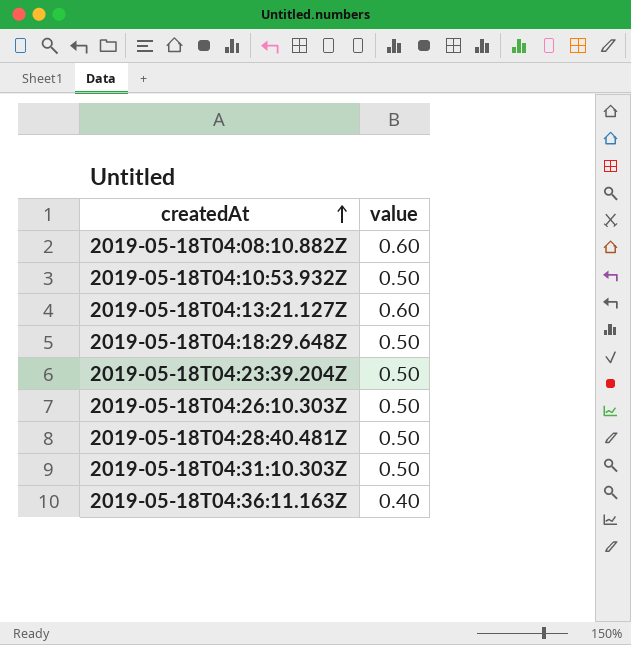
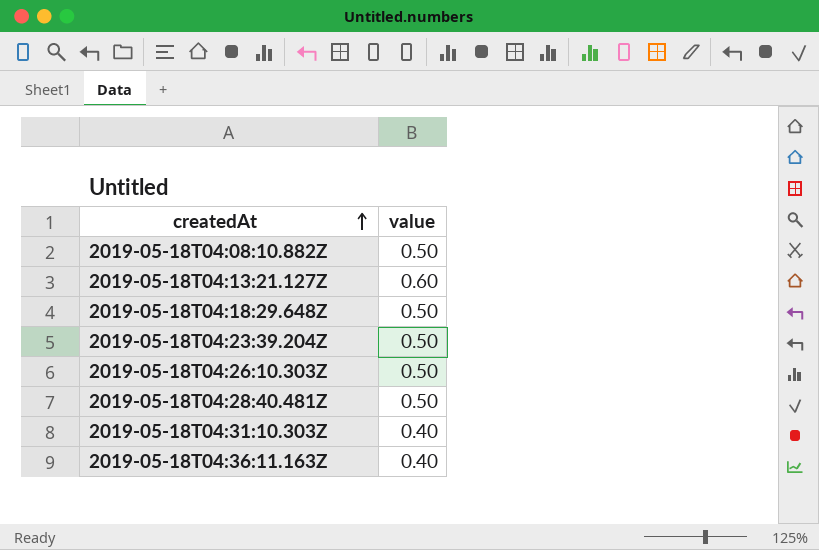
row 2019-05-18T04:10:53.932Z: 0.50 -> none
2019-05-18T04:08:10.882Z | value: 0.60 -> 0.50
2019-05-18T04:31:10.303Z | value: 0.50 -> 0.40

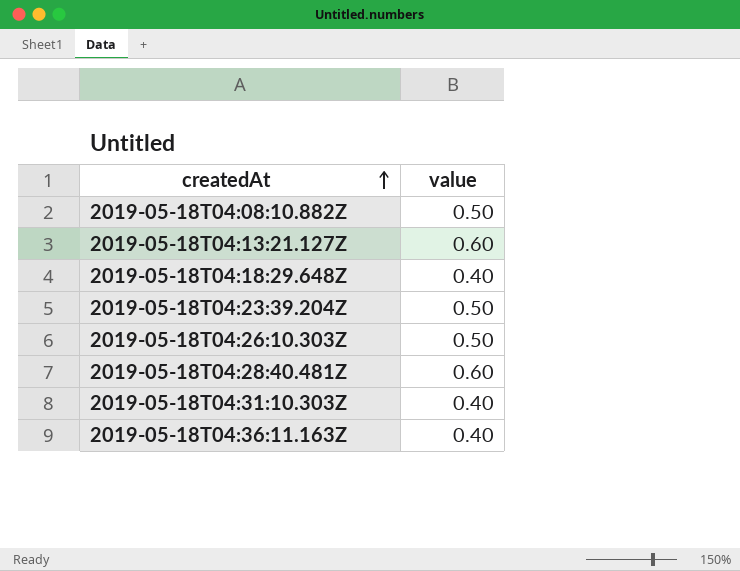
2019-05-18T04:18:29.648Z | value: 0.50 -> 0.40
2019-05-18T04:28:40.481Z | value: 0.50 -> 0.60

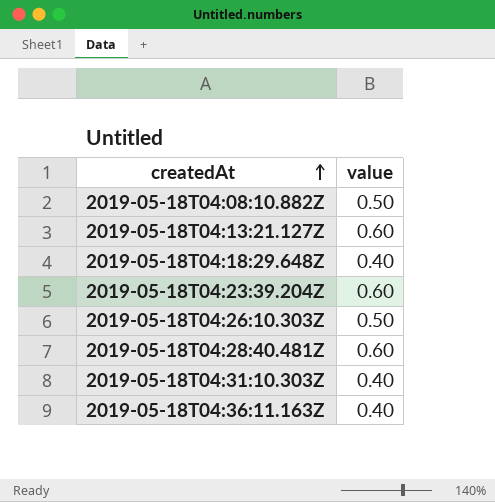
2019-05-18T04:23:39.204Z | value: 0.50 -> 0.60

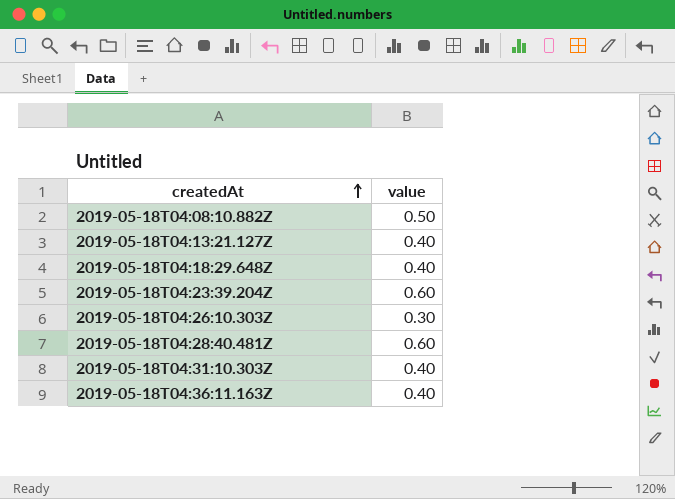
2019-05-18T04:13:21.127Z | value: 0.60 -> 0.40
2019-05-18T04:26:10.303Z | value: 0.50 -> 0.30

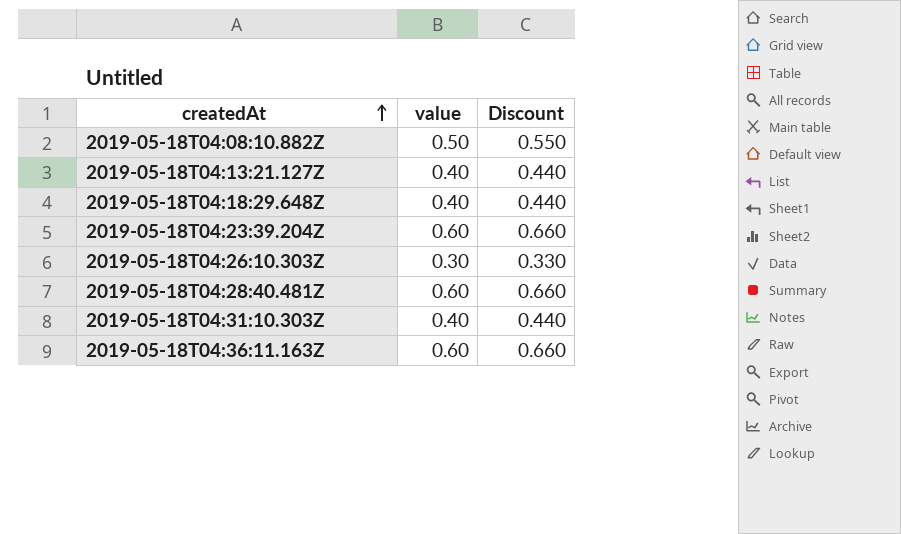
column Discount | formula: none -> [value] * 1.1
2019-05-18T04:36:11.163Z | value: 0.40 -> 0.60

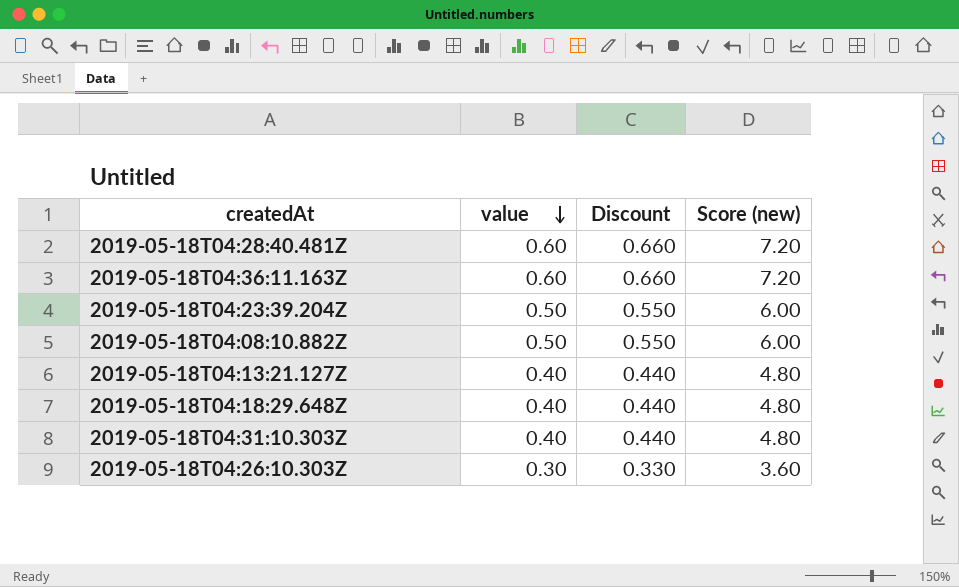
row order: createdAt ascending -> value descending
column Score (new) | formula: none -> [value] * 12
2019-05-18T04:23:39.204Z | value: 0.60 -> 0.50
2019-05-18T04:23:39.204Z | Discount: 0.660 -> 0.550

